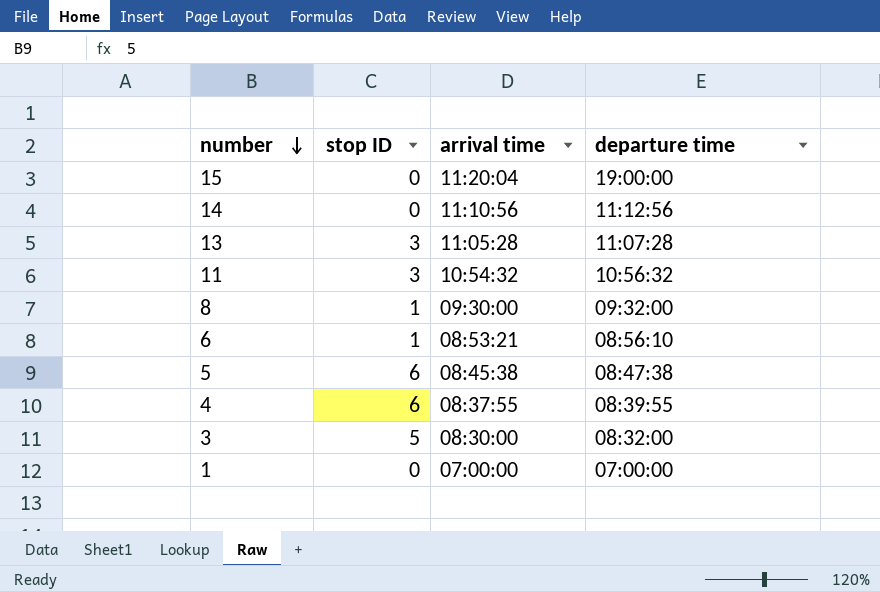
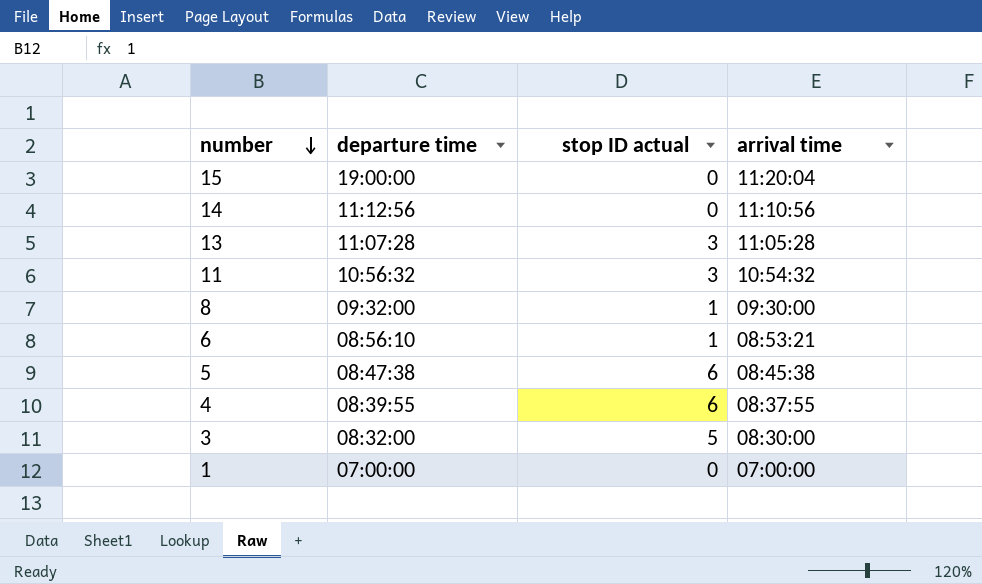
column departure time | position: 4 -> 2
column name: stop ID -> stop ID actual

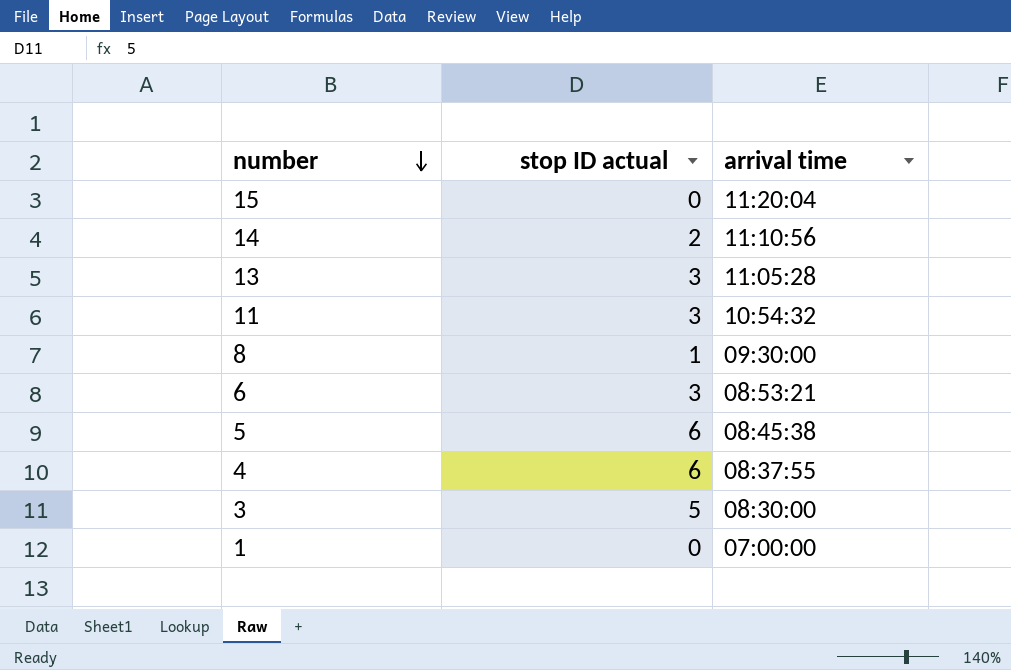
column departure time | position: 2 -> none
14 | stop ID actual: 0 -> 2
6 | stop ID actual: 1 -> 3

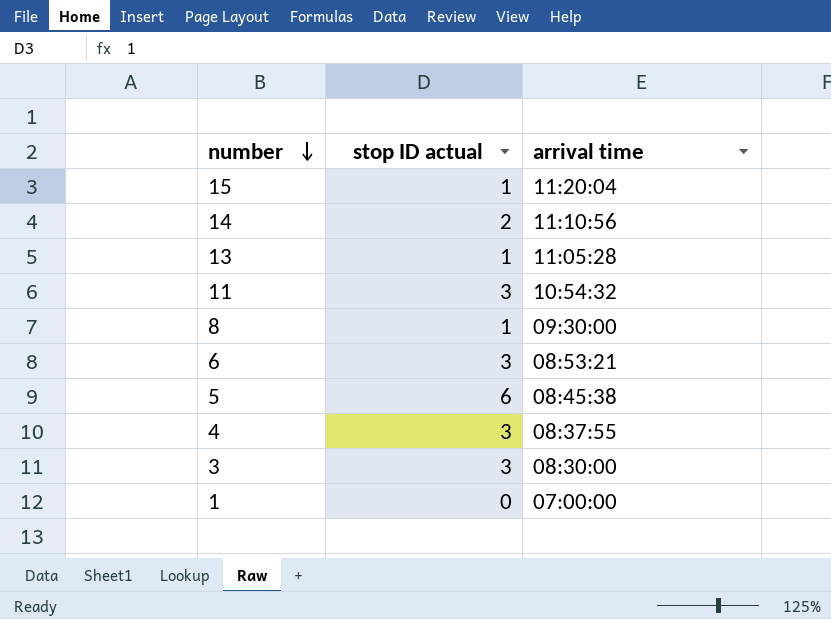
15 | stop ID actual: 0 -> 1
13 | stop ID actual: 3 -> 1
4 | stop ID actual: 6 -> 3
3 | stop ID actual: 5 -> 3

